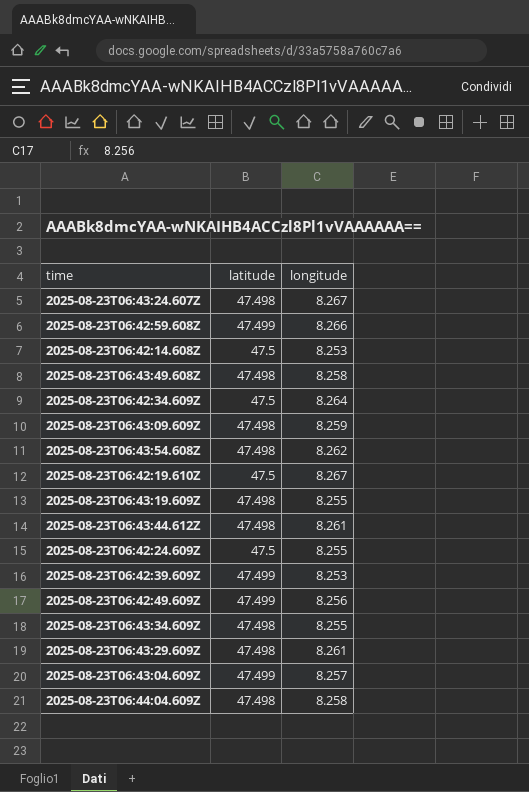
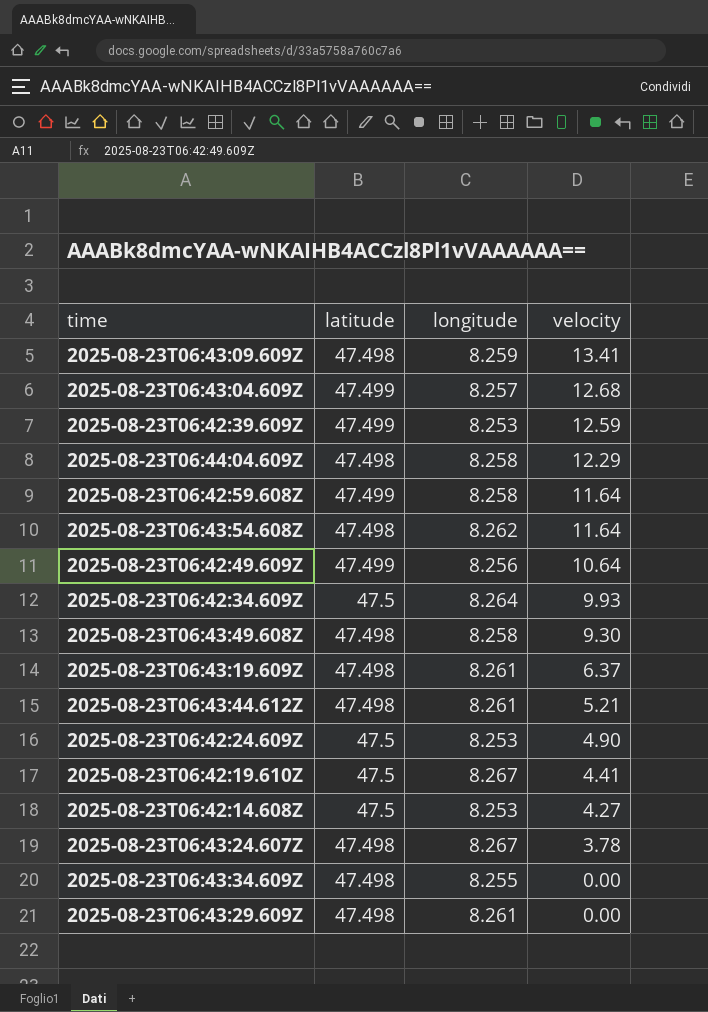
row order: none -> velocity descending
column velocity | position: none -> 4
2025-08-23T06:42:59.608Z | longitude: 8.266 -> 8.258
2025-08-23T06:43:19.609Z | longitude: 8.255 -> 8.261
2025-08-23T06:42:24.609Z | longitude: 8.255 -> 8.253

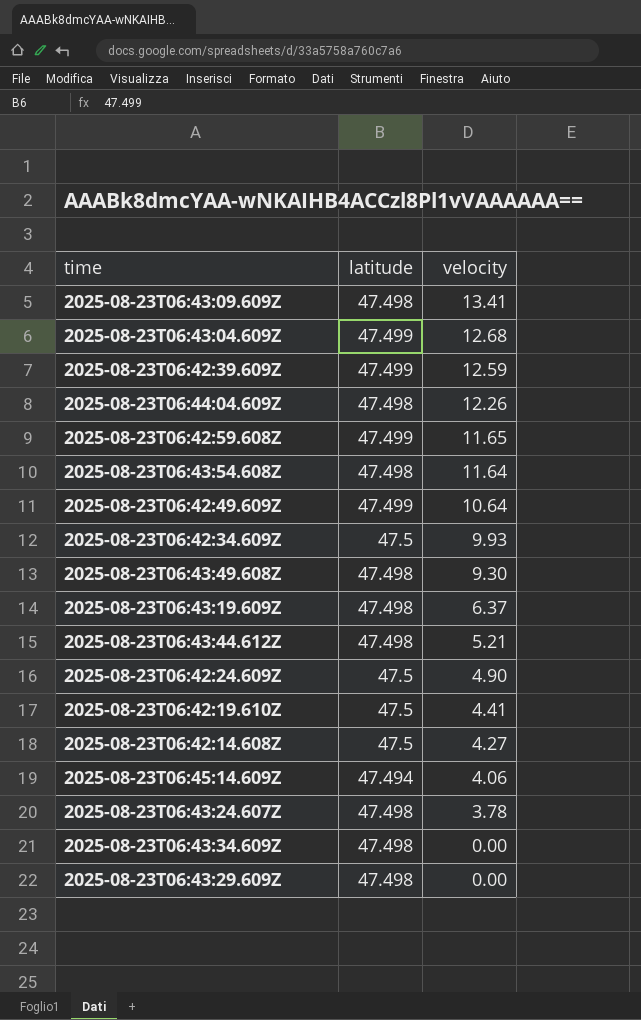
column longitude | position: 3 -> none
2025-08-23T06:44:04.609Z | velocity: 12.29 -> 12.26
2025-08-23T06:42:59.608Z | velocity: 11.64 -> 11.65
row 2025-08-23T06:45:14.609Z: none -> 47.494 | 4.06

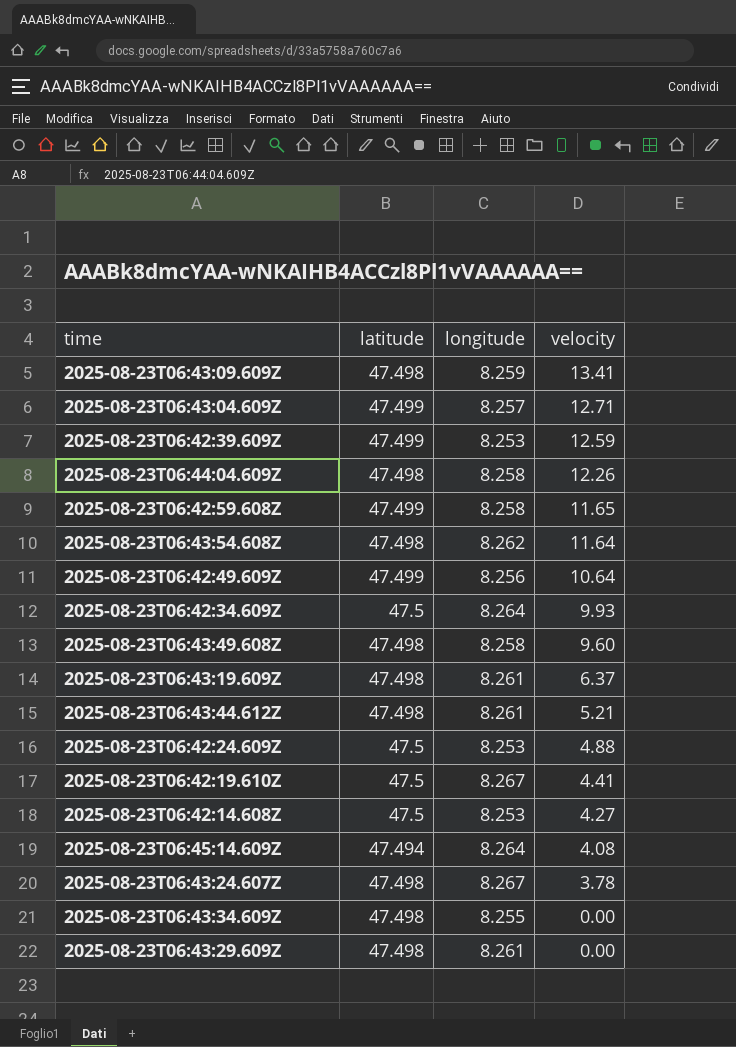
column longitude | position: none -> 3
2025-08-23T06:43:04.609Z | velocity: 12.68 -> 12.71
2025-08-23T06:43:49.608Z | velocity: 9.30 -> 9.60
2025-08-23T06:42:24.609Z | velocity: 4.90 -> 4.88
2025-08-23T06:45:14.609Z | velocity: 4.06 -> 4.08

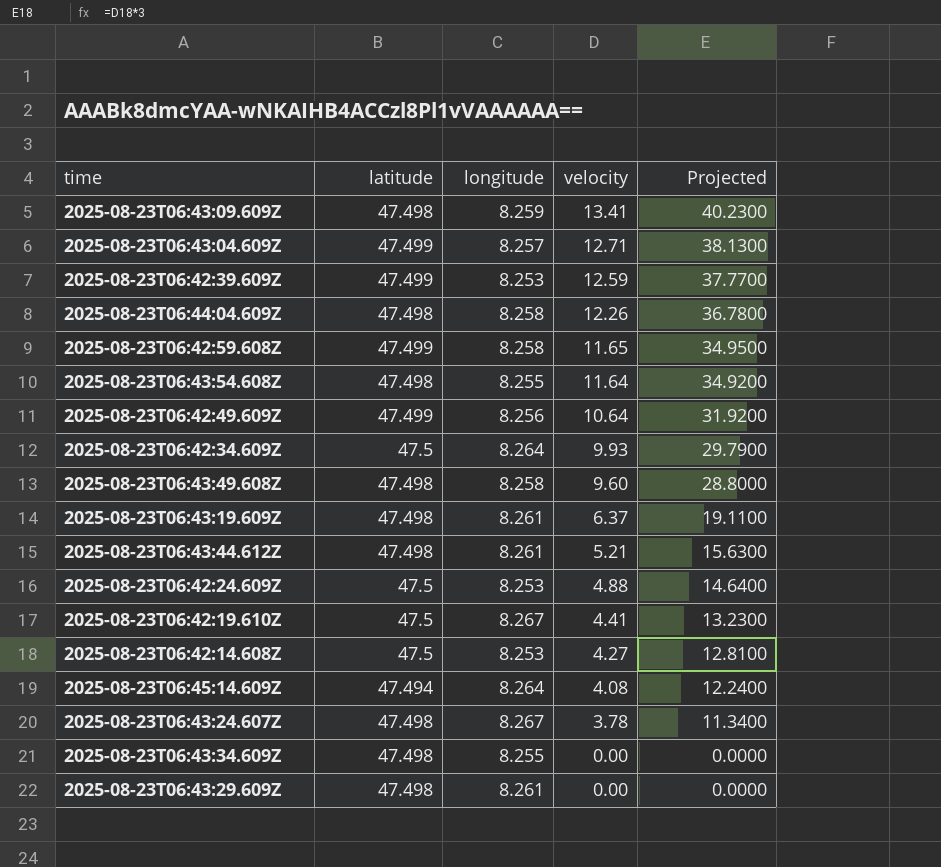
column Projected | formula: none -> [velocity] * 3
2025-08-23T06:43:54.608Z | longitude: 8.262 -> 8.255

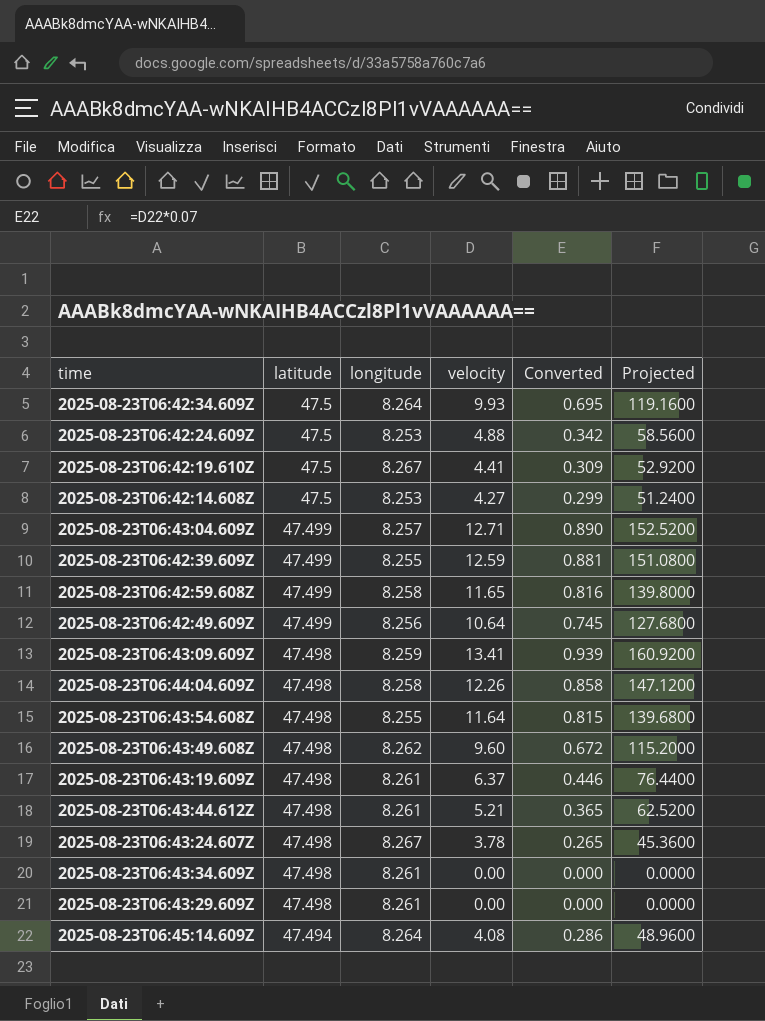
row order: velocity descending -> latitude descending
column Converted | formula: none -> [velocity] * 0.07
column Projected | formula: [velocity] * 3 -> [velocity] * 12
2025-08-23T06:42:39.609Z | longitude: 8.253 -> 8.255
2025-08-23T06:43:49.608Z | longitude: 8.258 -> 8.262
2025-08-23T06:43:34.609Z | longitude: 8.255 -> 8.261

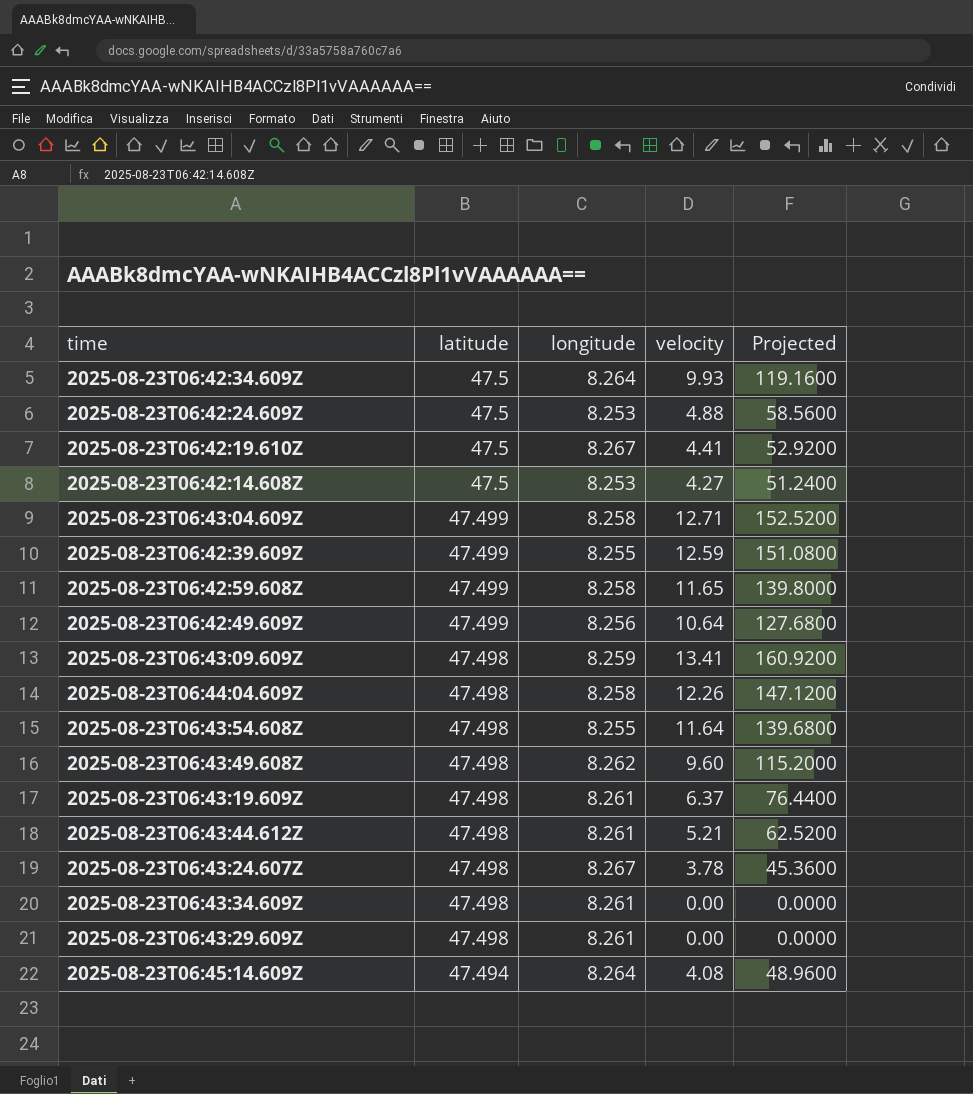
column Converted | formula: [velocity] * 0.07 -> none
2025-08-23T06:43:04.609Z | longitude: 8.257 -> 8.258

